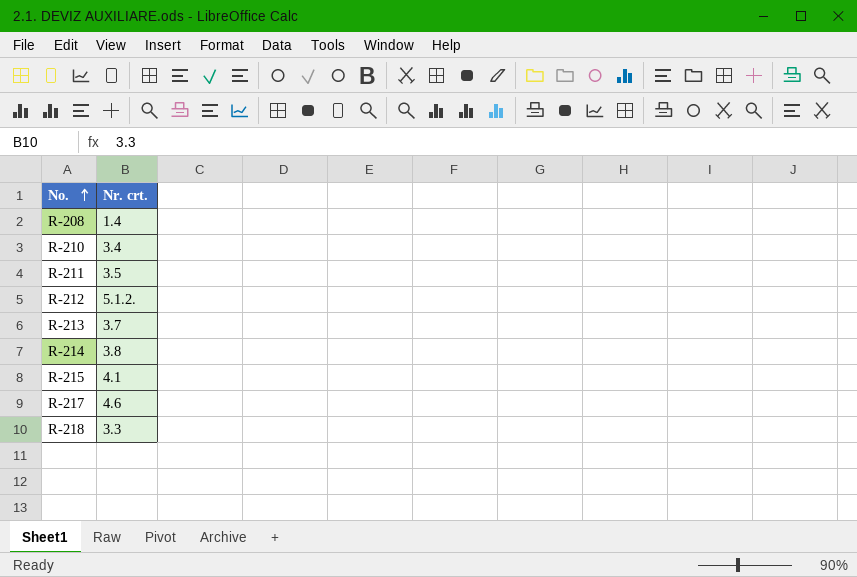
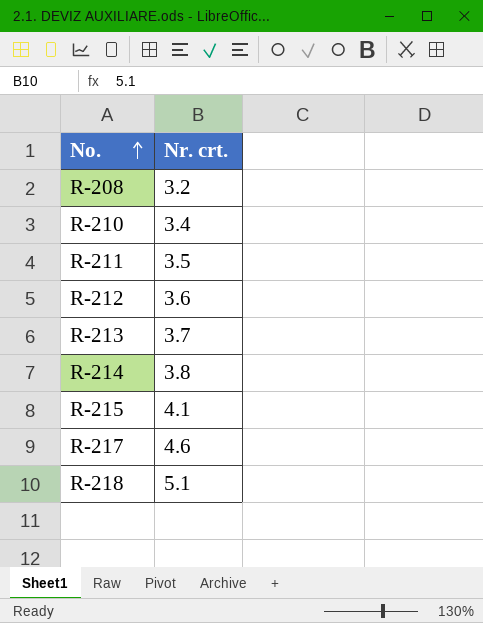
R-208 | Nr. crt.: 1.4 -> 3.2
R-212 | Nr. crt.: 5.1.2. -> 3.6
R-218 | Nr. crt.: 3.3 -> 5.1

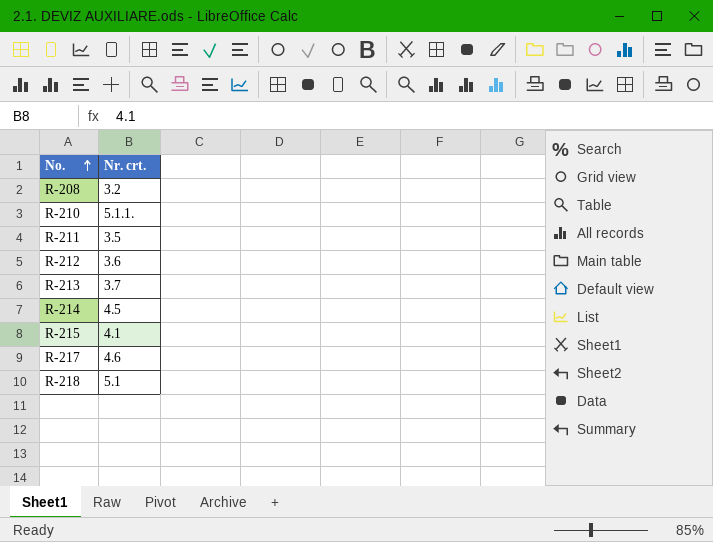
R-210 | Nr. crt.: 3.4 -> 5.1.1.
R-214 | Nr. crt.: 3.8 -> 4.5

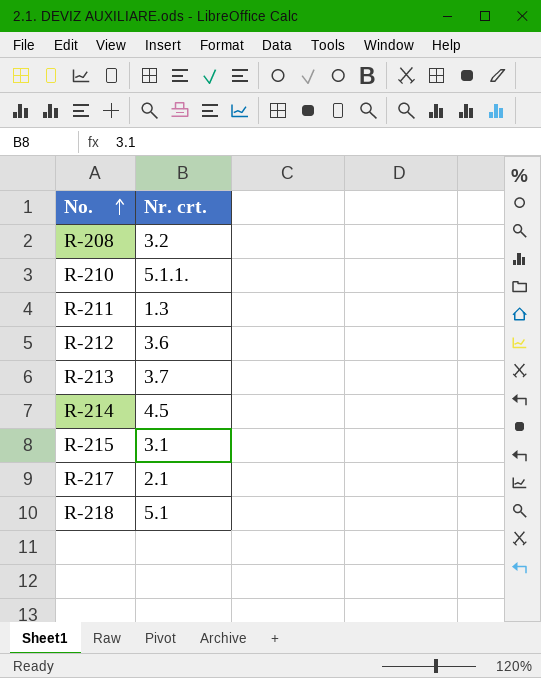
R-211 | Nr. crt.: 3.5 -> 1.3
R-215 | Nr. crt.: 4.1 -> 3.1
R-217 | Nr. crt.: 4.6 -> 2.1

